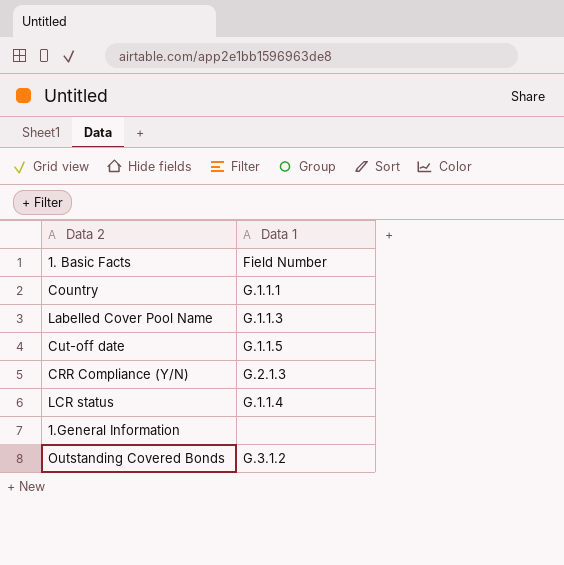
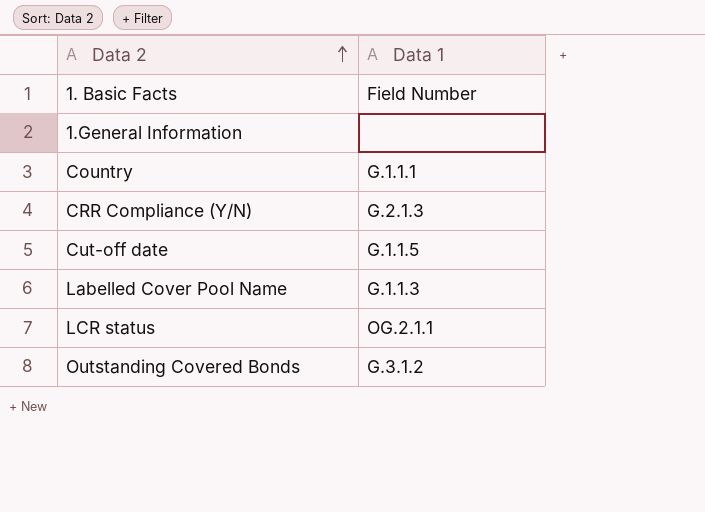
row order: none -> Data 2 ascending
LCR status | Data 1: G.1.1.4 -> OG.2.1.1

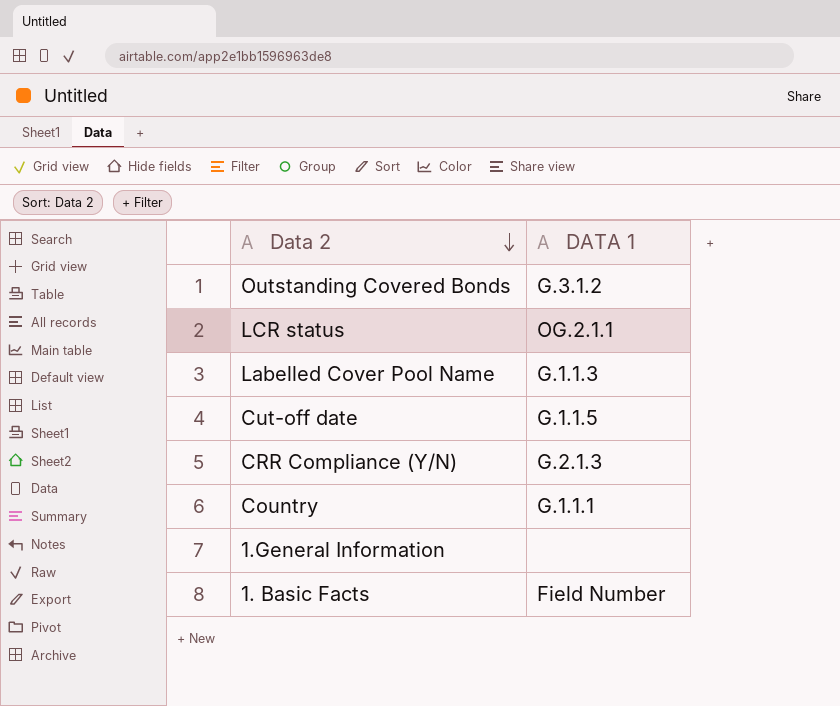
row order: Data 2 ascending -> Data 2 descending
column name: Data 1 -> DATA 1

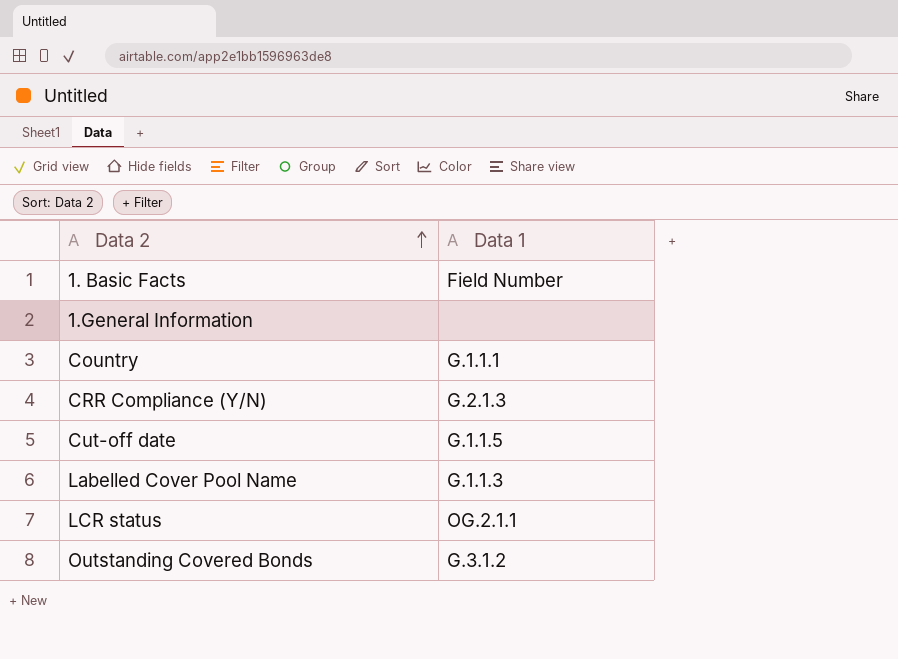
row order: Data 2 descending -> Data 2 ascending
column name: DATA 1 -> Data 1

